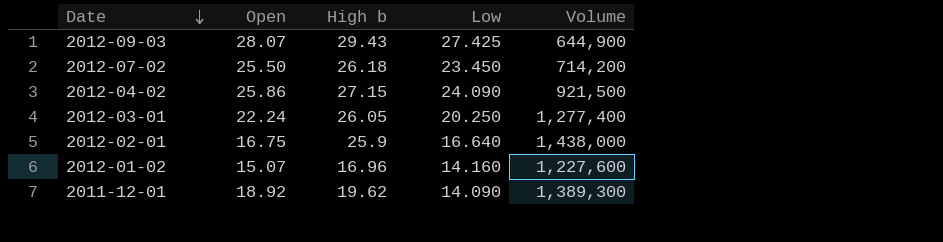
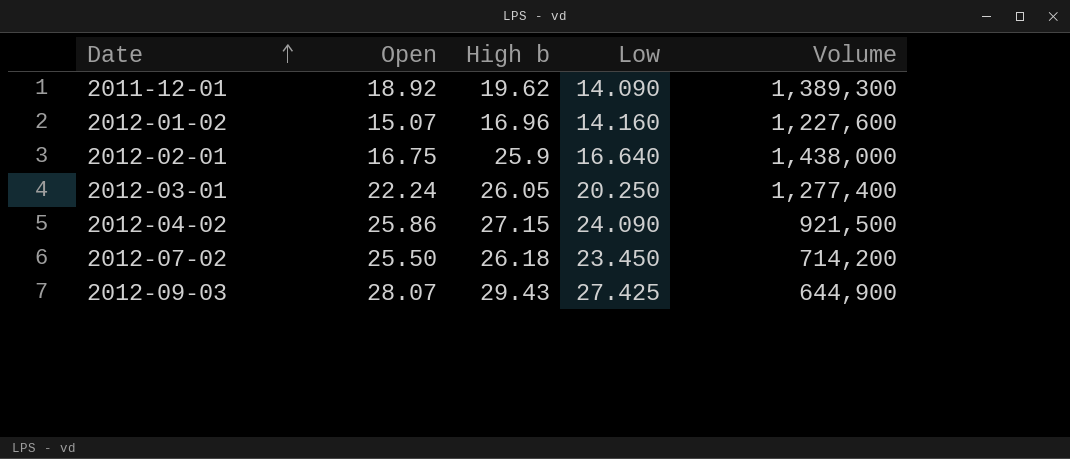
row order: Date descending -> Date ascending

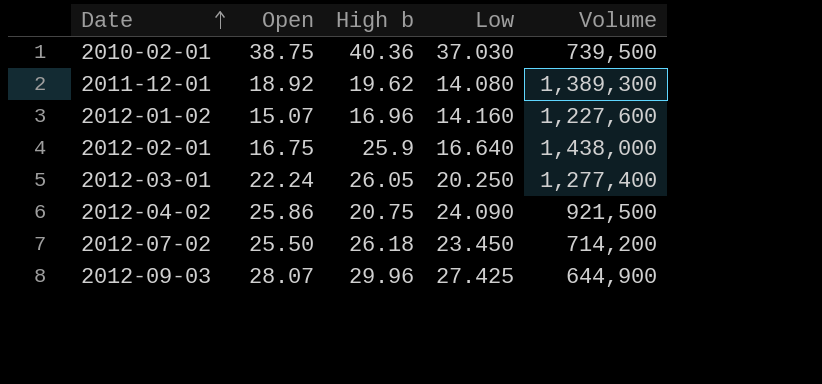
row 2010-02-01: none -> 38.75 | 40.36 | 37.030 | 739,500
2011-12-01 | Low: 14.090 -> 14.080
2012-04-02 | High b: 27.15 -> 20.75
2012-09-03 | High b: 29.43 -> 29.96

